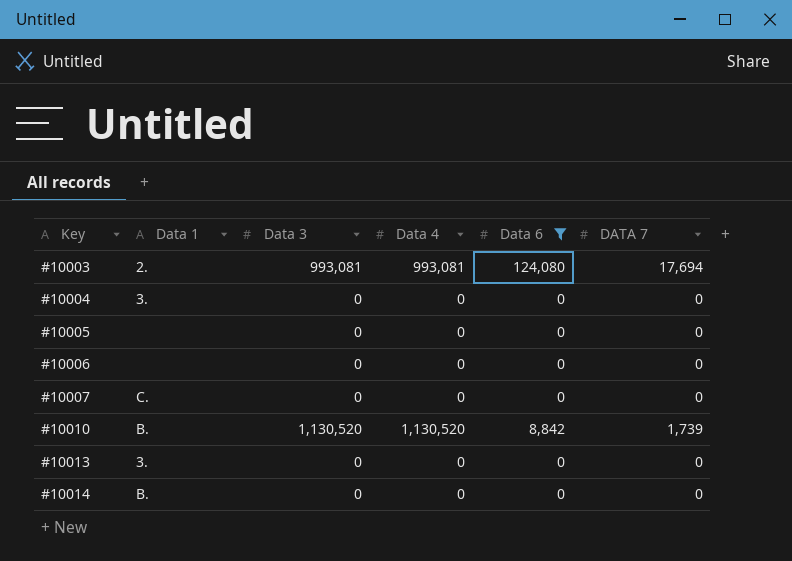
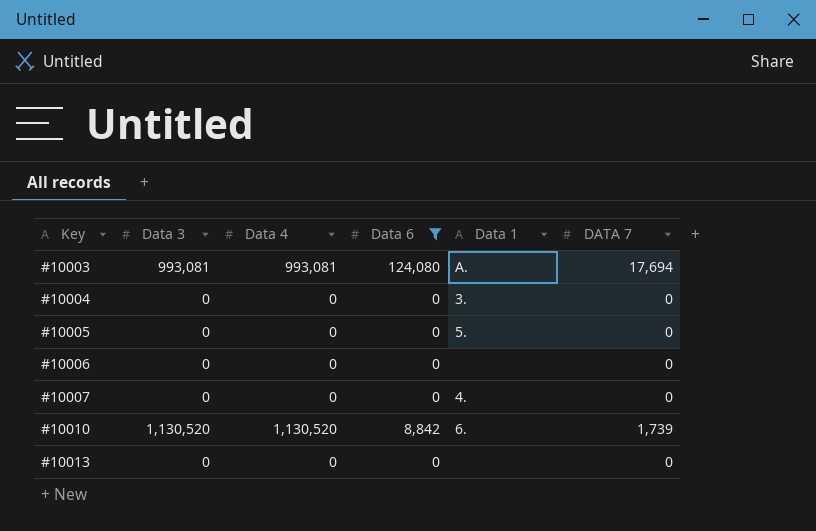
column Data 1 | position: 2 -> 5
row #10014: B. | 0 | 0 | 0 | 0 -> none
#10003 | Data 1: 2. -> A.
#10005 | Data 1: none -> 5.
#10007 | Data 1: C. -> 4.
#10010 | Data 1: B. -> 6.
#10013 | Data 1: 3. -> none

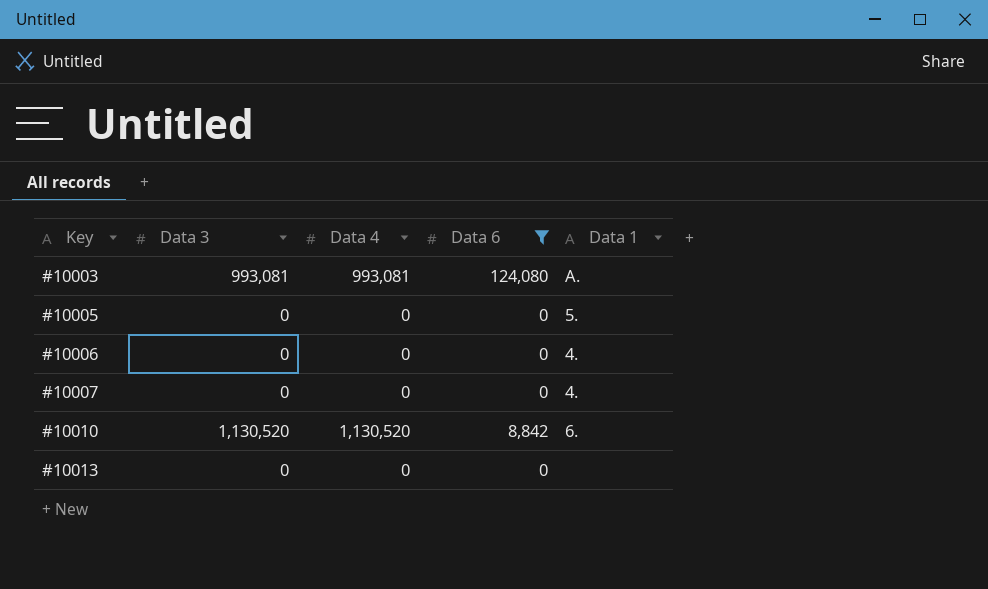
column DATA 7 | position: 6 -> none
row #10004: 0 | 0 | 0 | 3. | 0 -> none
#10006 | Data 1: none -> 4.

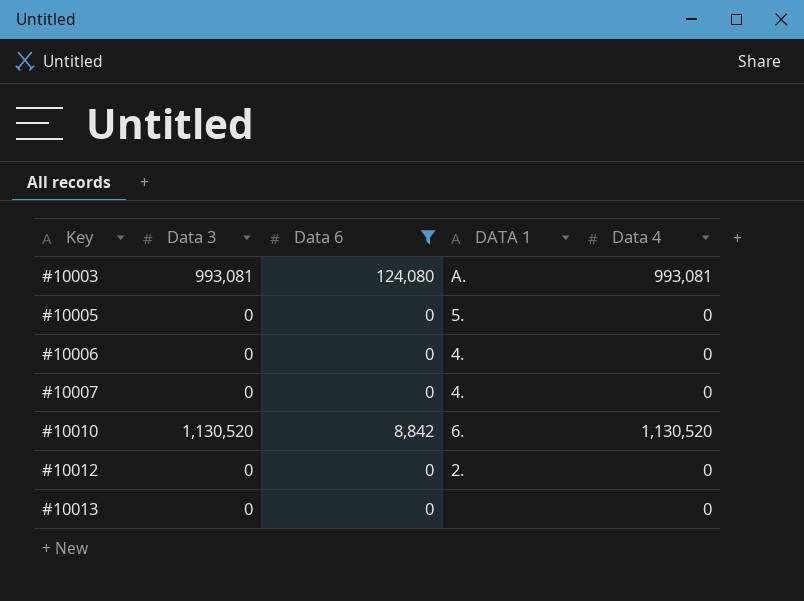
column name: Data 1 -> DATA 1
column Data 4 | position: 3 -> 5
row #10012: none -> 0 | 0 | 2. | 0

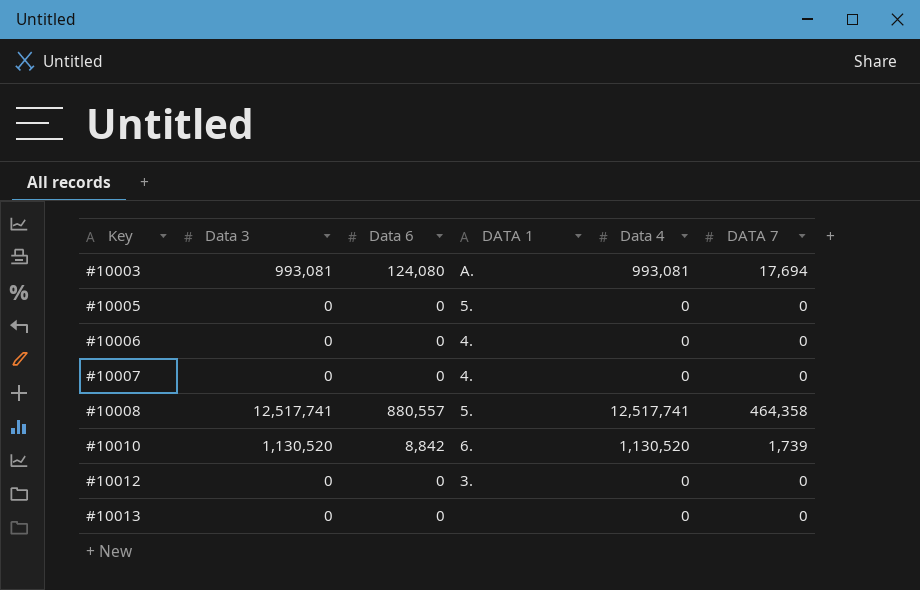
filter: Data 6 != 880,557 -> none
column DATA 7 | position: none -> 6
#10012 | DATA 1: 2. -> 3.

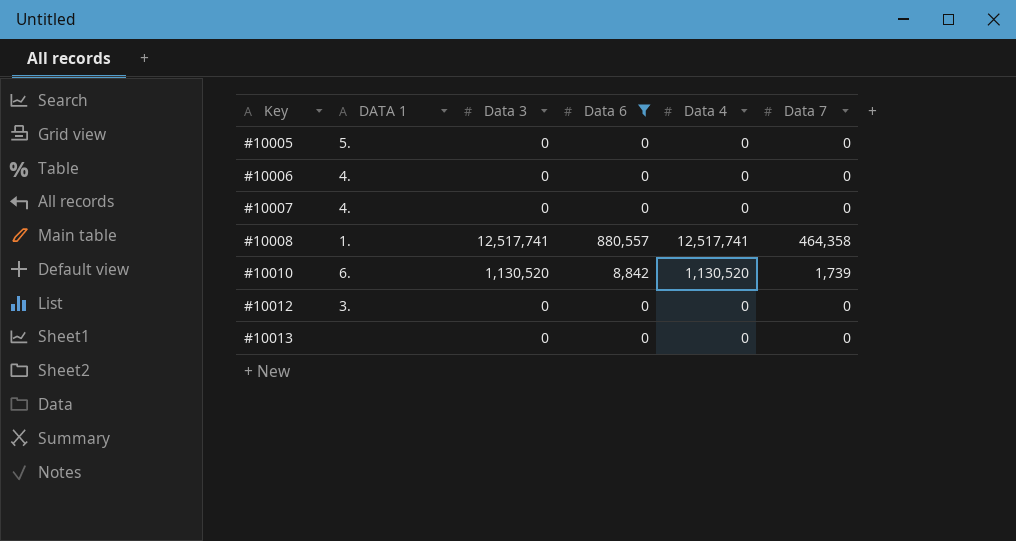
filter: none -> Data 6 != 124,080
column DATA 1 | position: 4 -> 2
column name: DATA 7 -> Data 7
#10008 | DATA 1: 5. -> 1.

